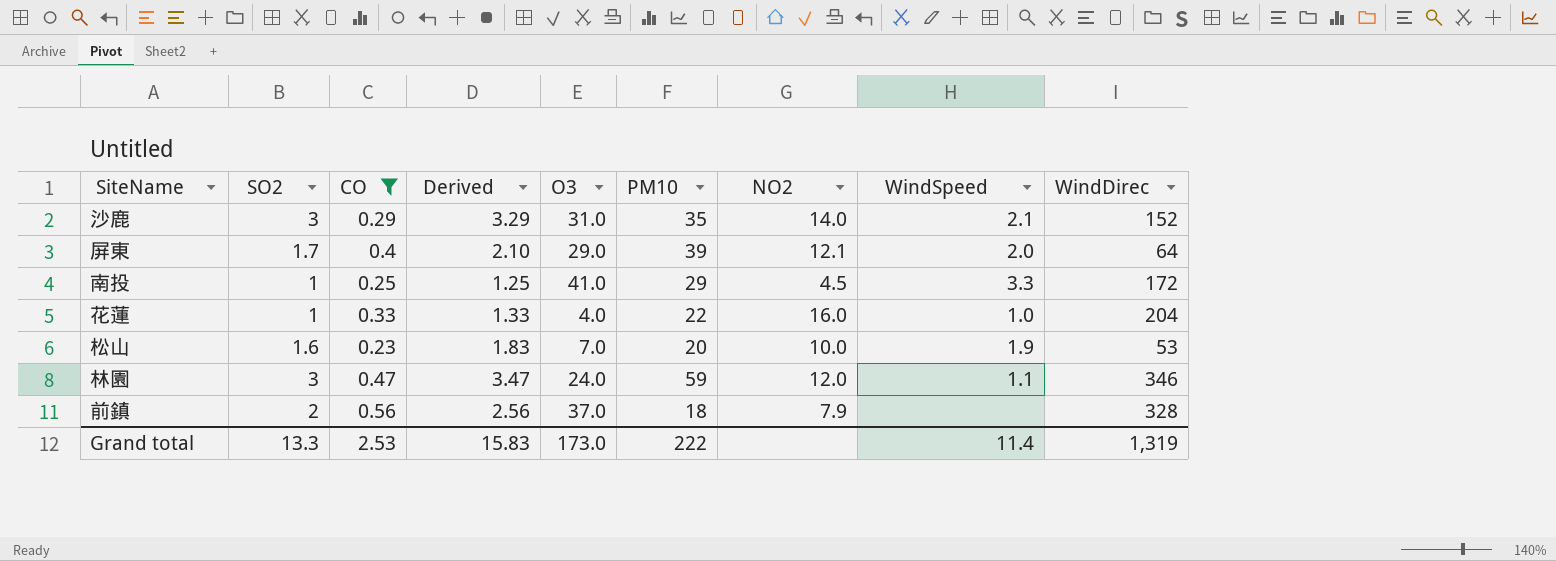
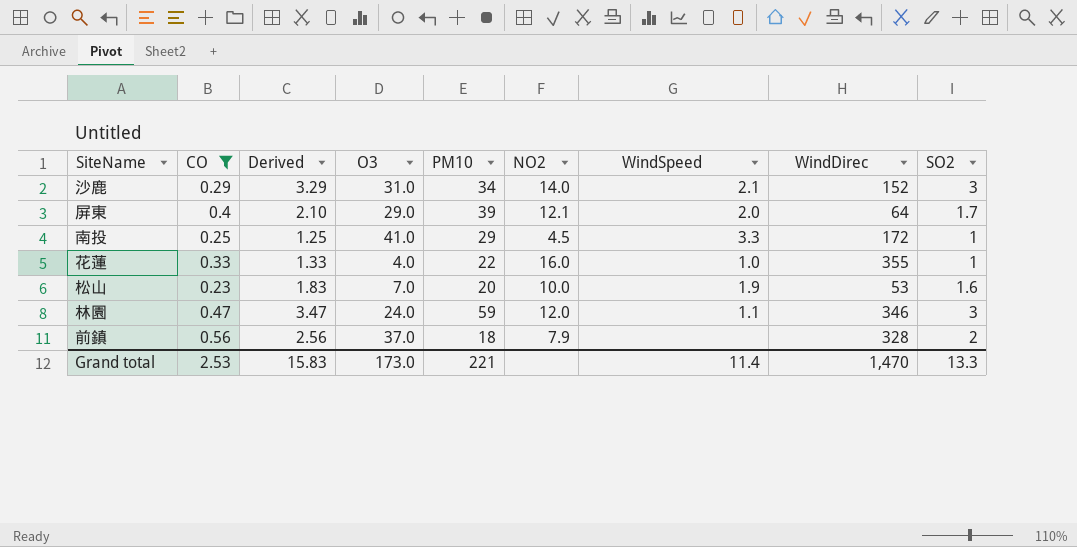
column SO2 | position: 2 -> 9
沙鹿 | PM10: 35 -> 34
花蓮 | WindDirec: 204 -> 355
Grand total | PM10: 222 -> 221
Grand total | WindDirec: 1,319 -> 1,470

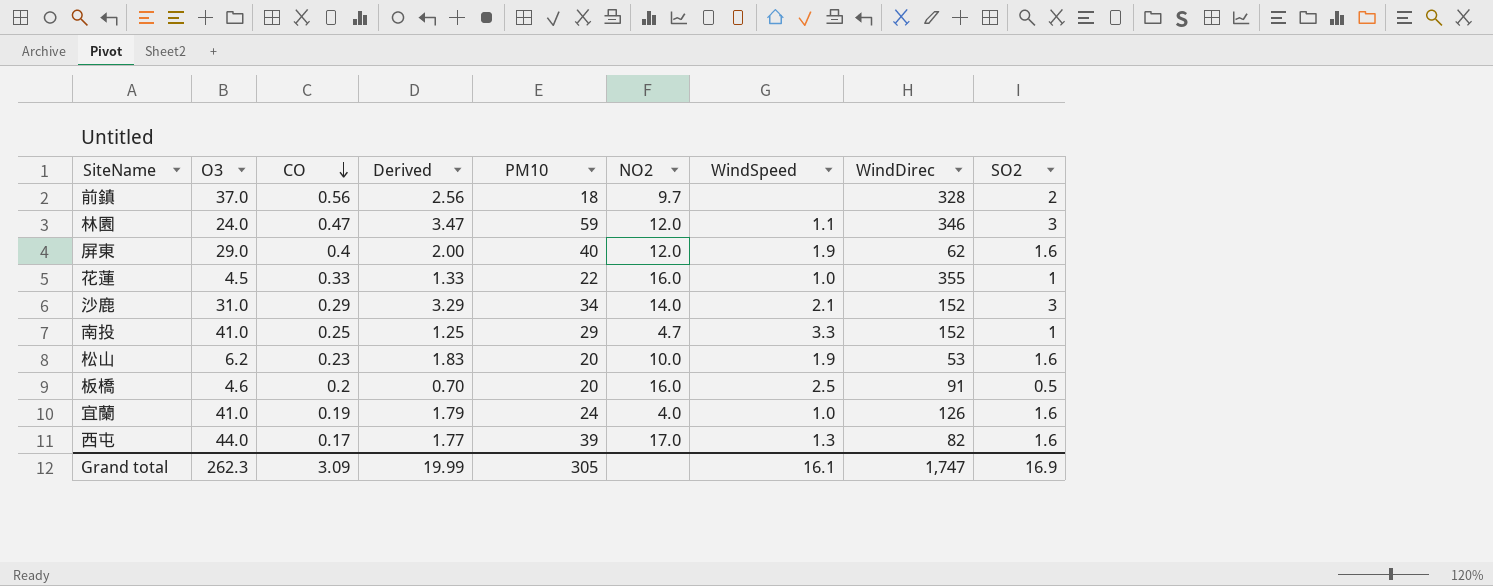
filter: CO >= 0.23 -> none
row order: none -> CO descending
column O3 | position: 4 -> 2
前鎮 | NO2: 7.9 -> 9.7
屏東 | Derived: 2.10 -> 2.00
屏東 | PM10: 39 -> 40
屏東 | NO2: 12.1 -> 12.0
屏東 | WindSpeed: 2.0 -> 1.9
屏東 | WindDirec: 64 -> 62
屏東 | SO2: 1.7 -> 1.6
花蓮 | O3: 4.0 -> 4.5
南投 | NO2: 4.5 -> 4.7
南投 | WindDirec: 172 -> 152
松山 | O3: 7.0 -> 6.2
Grand total | O3: 173.0 -> 262.3
Grand total | CO: 2.53 -> 3.09
Grand total | Derived: 15.83 -> 19.99
Grand total | PM10: 221 -> 305
Grand total | WindSpeed: 11.4 -> 16.1
Grand total | WindDirec: 1,470 -> 1,747
Grand total | SO2: 13.3 -> 16.9

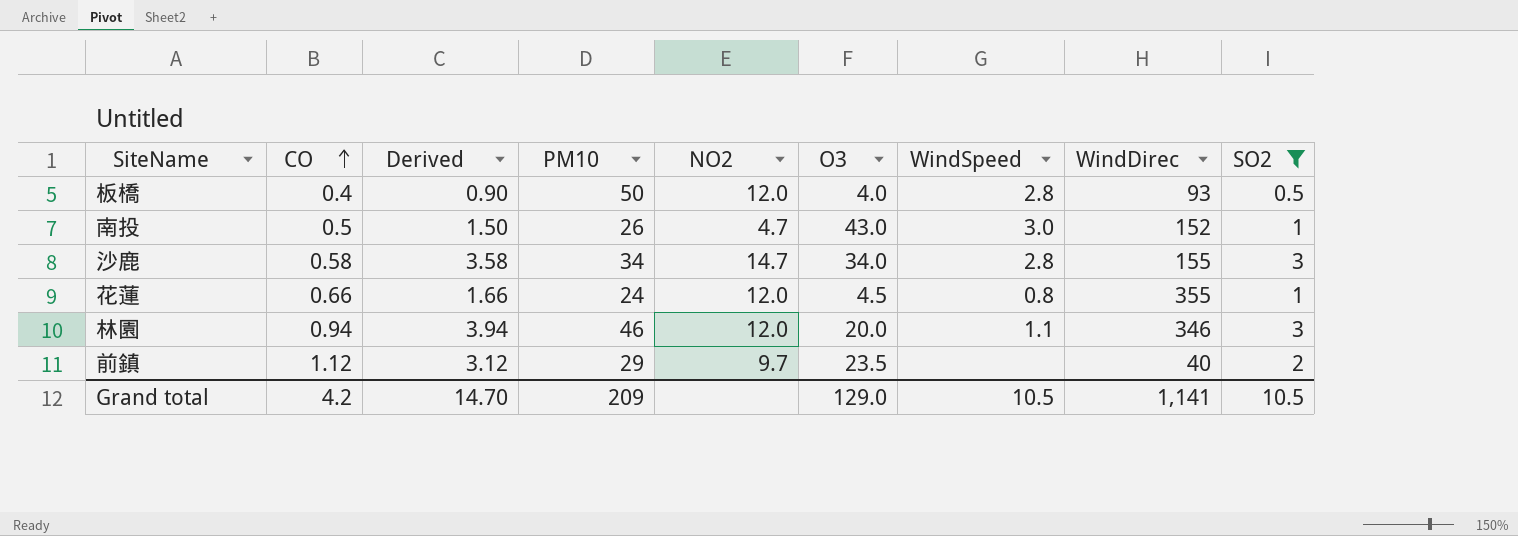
filter: none -> SO2 != 1.6
row order: CO descending -> CO ascending
column O3 | position: 2 -> 6
板橋 | CO: 0.2 -> 0.4
板橋 | Derived: 0.70 -> 0.90
板橋 | PM10: 20 -> 50
板橋 | NO2: 16.0 -> 12.0
板橋 | O3: 4.6 -> 4.0
板橋 | WindSpeed: 2.5 -> 2.8
板橋 | WindDirec: 91 -> 93
南投 | CO: 0.25 -> 0.5
南投 | Derived: 1.25 -> 1.50
南投 | PM10: 29 -> 26
南投 | O3: 41.0 -> 43.0
南投 | WindSpeed: 3.3 -> 3.0
沙鹿 | CO: 0.29 -> 0.58
沙鹿 | Derived: 3.29 -> 3.58
沙鹿 | NO2: 14.0 -> 14.7
沙鹿 | O3: 31.0 -> 34.0
沙鹿 | WindSpeed: 2.1 -> 2.8
沙鹿 | WindDirec: 152 -> 155
花蓮 | CO: 0.33 -> 0.66
花蓮 | Derived: 1.33 -> 1.66
花蓮 | PM10: 22 -> 24
花蓮 | NO2: 16.0 -> 12.0
花蓮 | WindSpeed: 1.0 -> 0.8
林園 | CO: 0.47 -> 0.94
林園 | Derived: 3.47 -> 3.94
林園 | PM10: 59 -> 46
林園 | O3: 24.0 -> 20.0
前鎮 | CO: 0.56 -> 1.12
前鎮 | Derived: 2.56 -> 3.12
前鎮 | PM10: 18 -> 29
前鎮 | O3: 37.0 -> 23.5
前鎮 | WindDirec: 328 -> 40
Grand total | CO: 3.09 -> 4.2
Grand total | Derived: 19.99 -> 14.70
Grand total | PM10: 305 -> 209
Grand total | O3: 262.3 -> 129.0
Grand total | WindSpeed: 16.1 -> 10.5
Grand total | WindDirec: 1,747 -> 1,141
Grand total | SO2: 16.9 -> 10.5

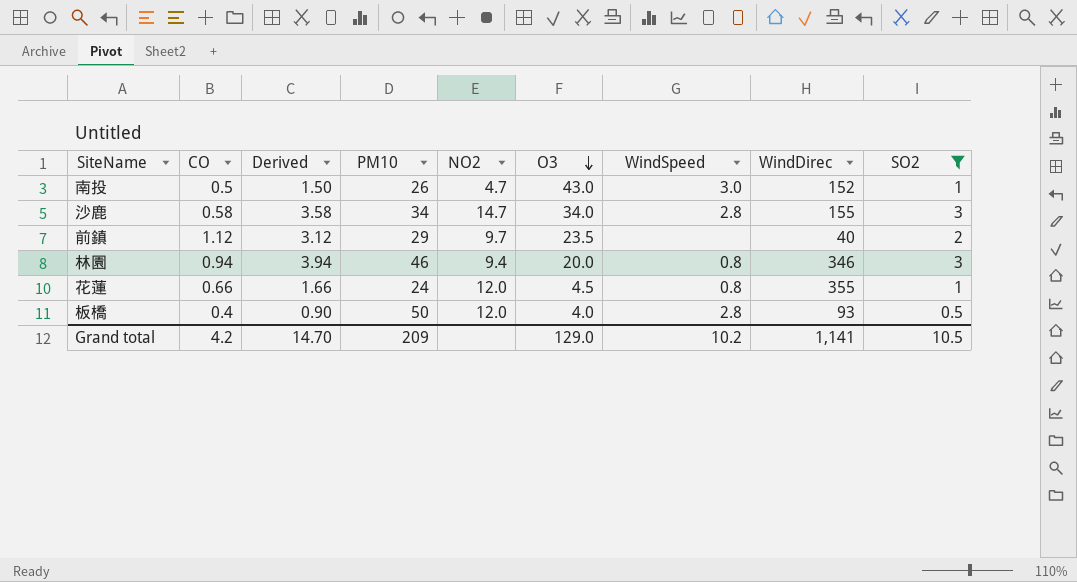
row order: CO ascending -> O3 descending
林園 | NO2: 12.0 -> 9.4
林園 | WindSpeed: 1.1 -> 0.8
Grand total | WindSpeed: 10.5 -> 10.2

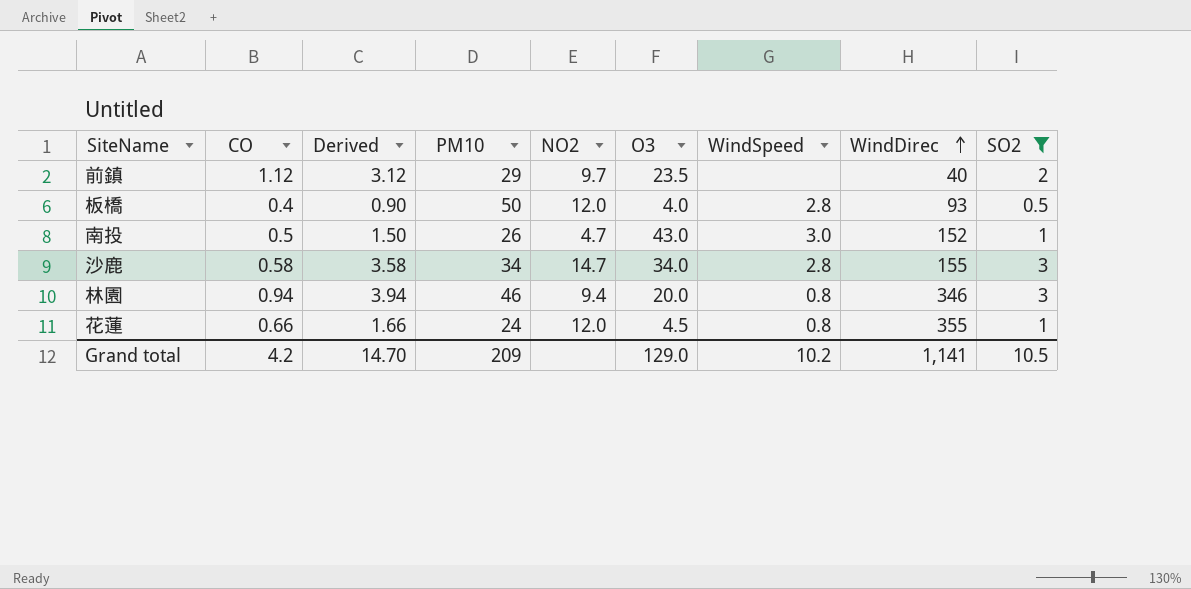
row order: O3 descending -> WindDirec ascending

